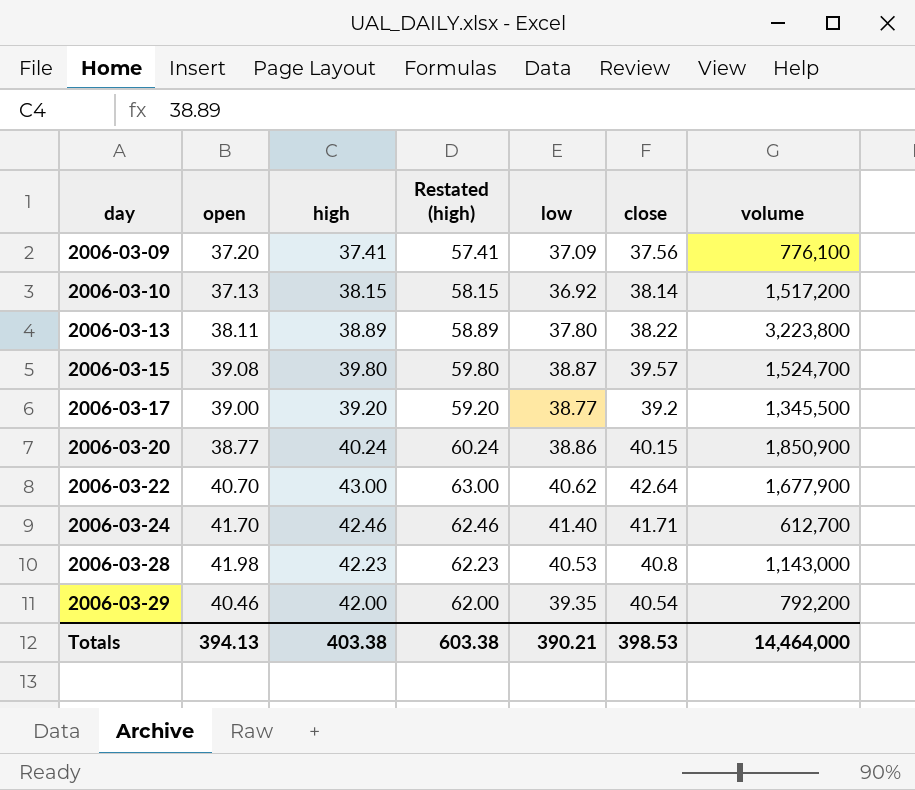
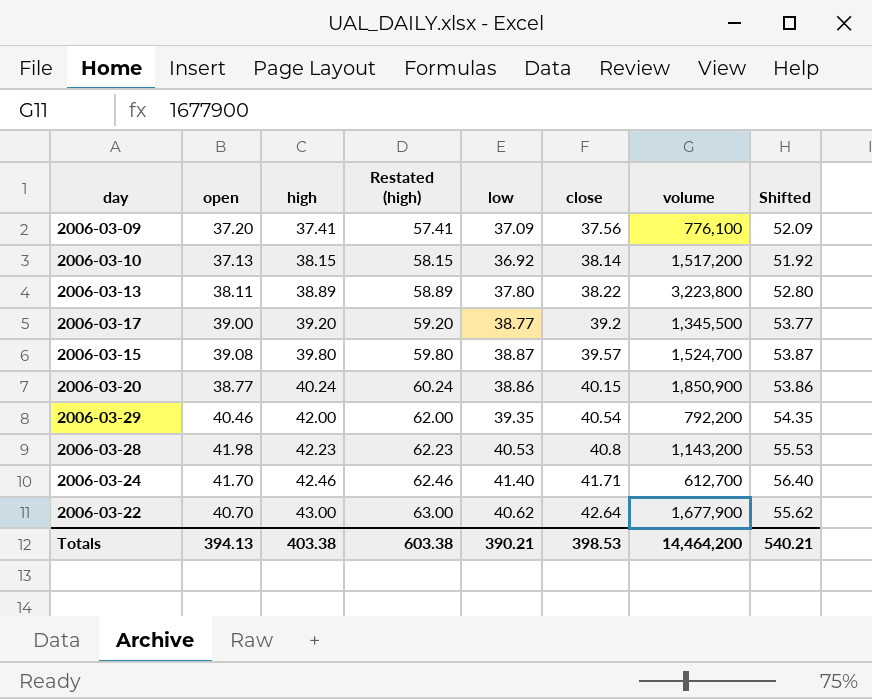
row order: day ascending -> high ascending
column Shifted | formula: none -> [low] + 15
2006-03-28 | volume: 1,143,000 -> 1,143,200
Totals | volume: 14,464,000 -> 14,464,200

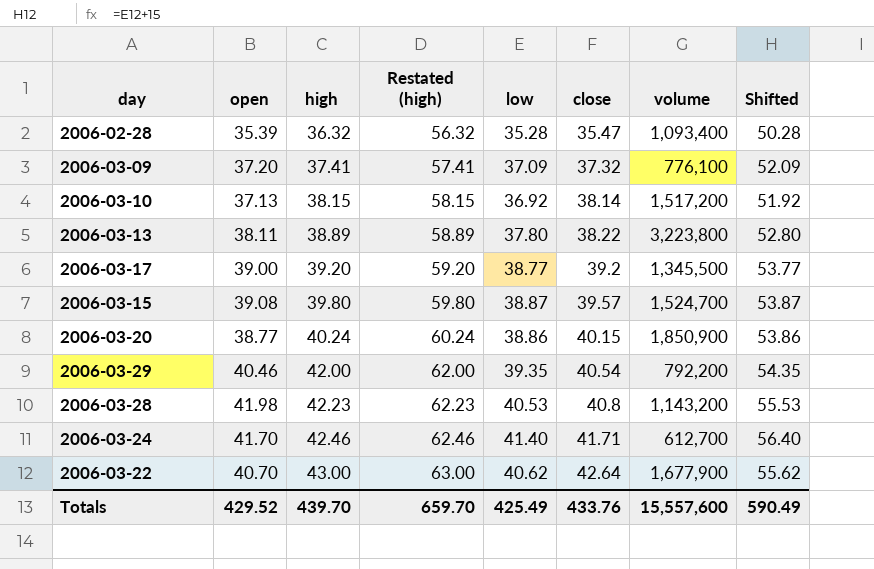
row 2006-02-28: none -> 35.39 | 36.32 | 56.32 | 35.28 | 35.47 | 1,093,400 | 50.28
2006-03-09 | close: 37.56 -> 37.32
Totals | open: 394.13 -> 429.52
Totals | high: 403.38 -> 439.70
Totals | Restated (high): 603.38 -> 659.70
Totals | low: 390.21 -> 425.49
Totals | close: 398.53 -> 433.76
Totals | volume: 14,464,200 -> 15,557,600
Totals | Shifted: 540.21 -> 590.49

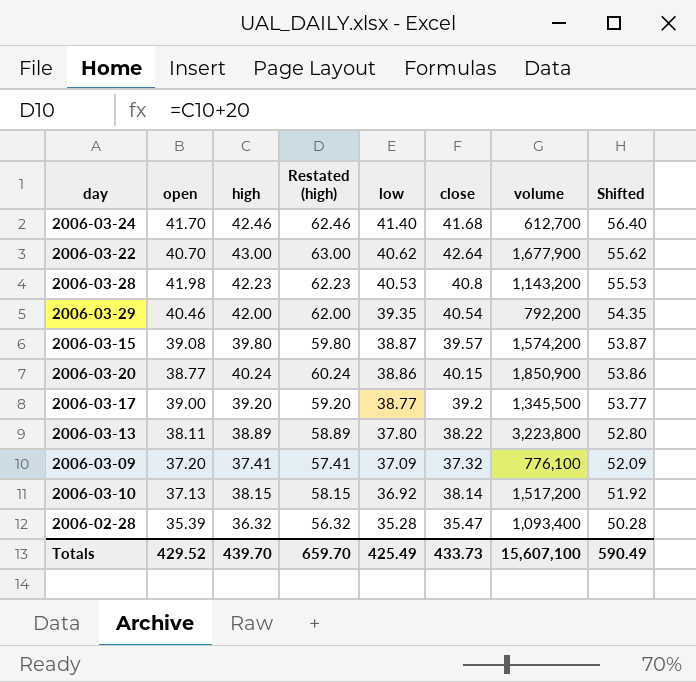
row order: high ascending -> low descending
2006-03-24 | close: 41.71 -> 41.68
2006-03-15 | volume: 1,524,700 -> 1,574,200
Totals | close: 433.76 -> 433.73
Totals | volume: 15,557,600 -> 15,607,100

